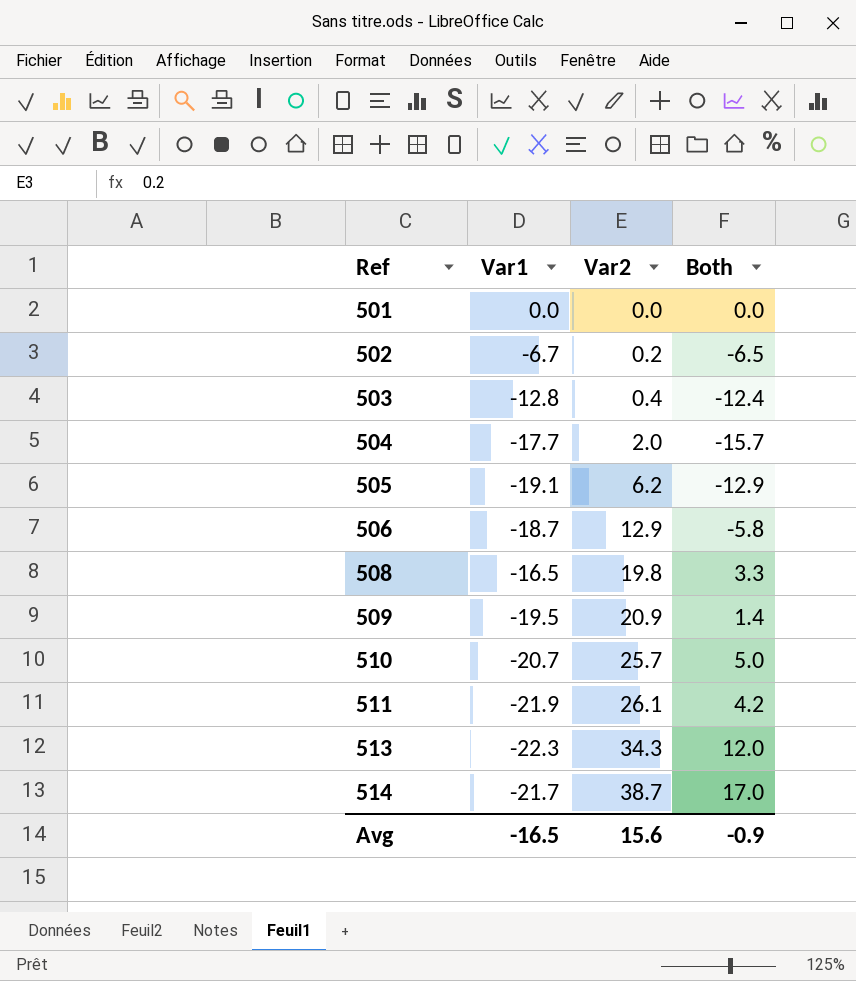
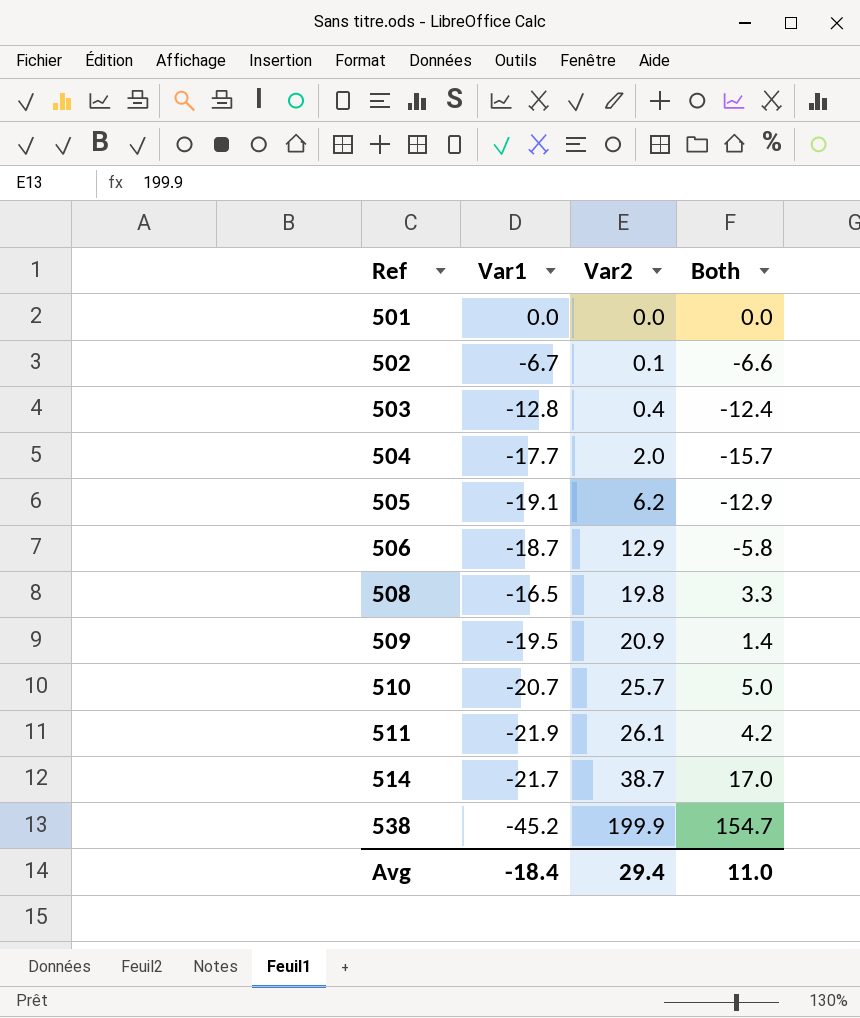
row 513: -22.3 | 34.3 | 12.0 -> none
502 | Var2: 0.2 -> 0.1
502 | Both: -6.5 -> -6.6
row 538: none -> -45.2 | 199.9 | 154.7
Avg | Var1: -16.5 -> -18.4
Avg | Var2: 15.6 -> 29.4
Avg | Both: -0.9 -> 11.0

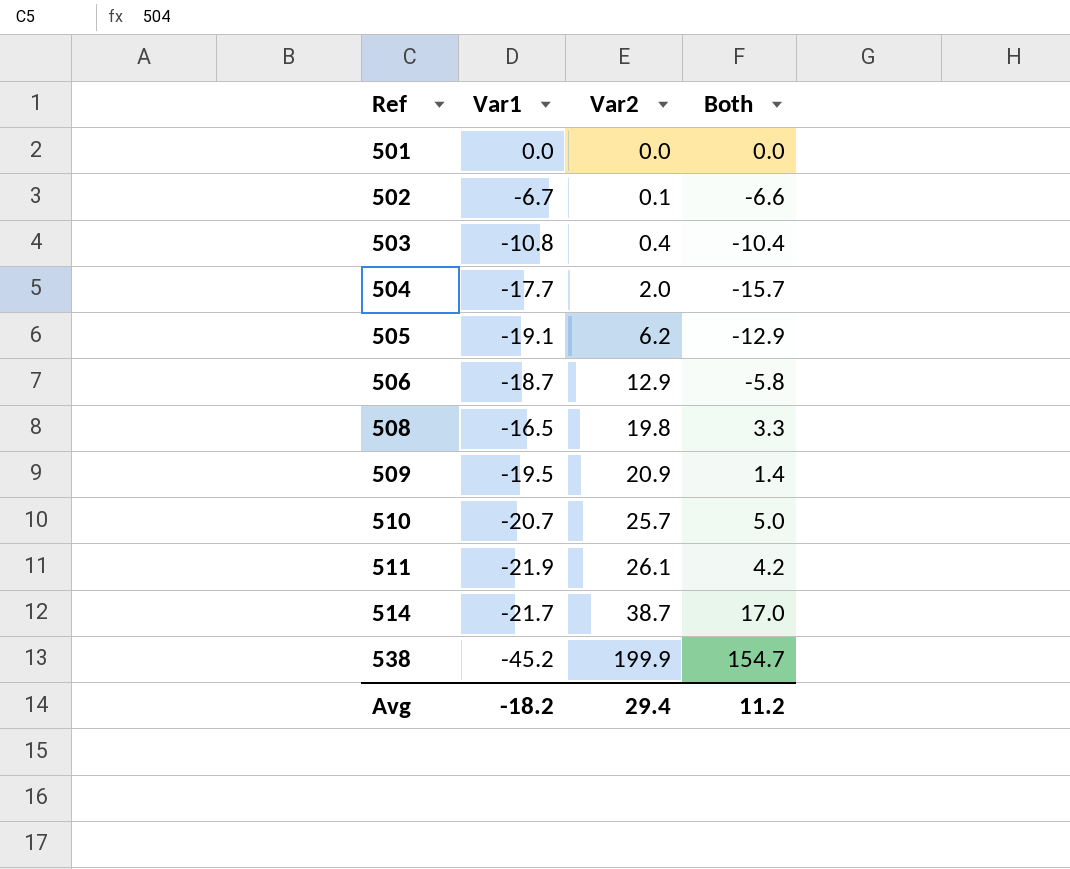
503 | Var1: -12.8 -> -10.8
503 | Both: -12.4 -> -10.4
Avg | Var1: -18.4 -> -18.2
Avg | Both: 11.0 -> 11.2

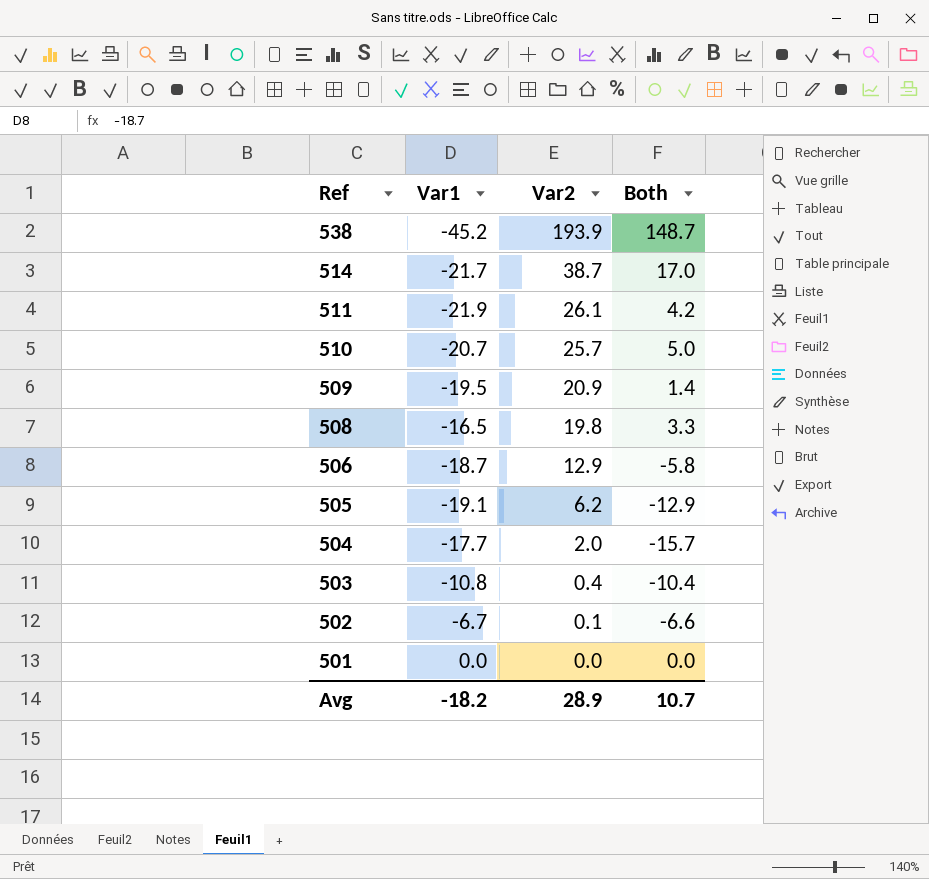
row order: Ref ascending -> Ref descending
538 | Var2: 199.9 -> 193.9
538 | Both: 154.7 -> 148.7
Avg | Var2: 29.4 -> 28.9
Avg | Both: 11.2 -> 10.7

